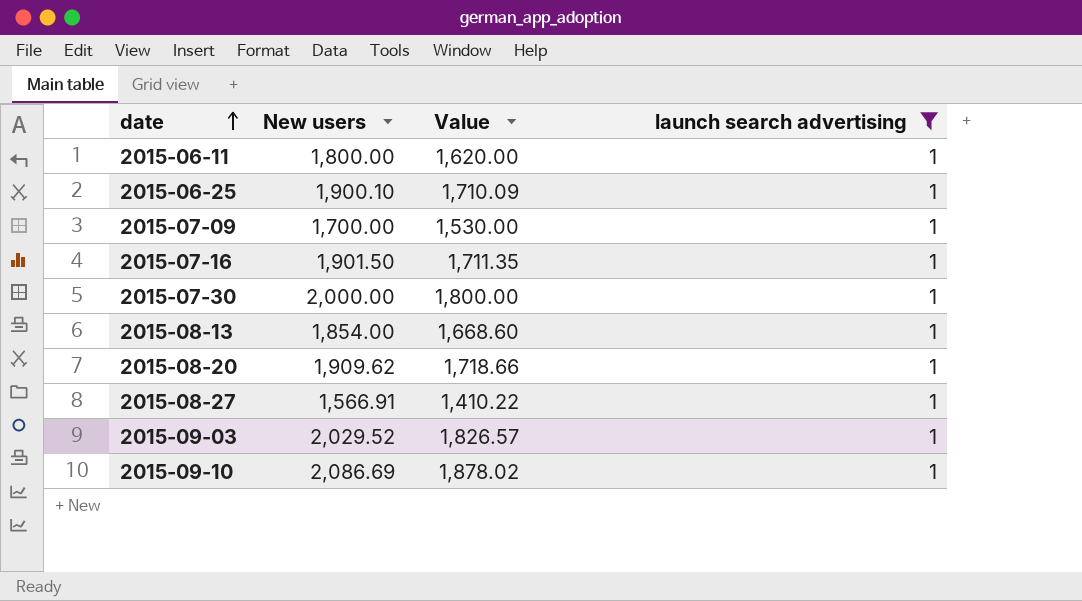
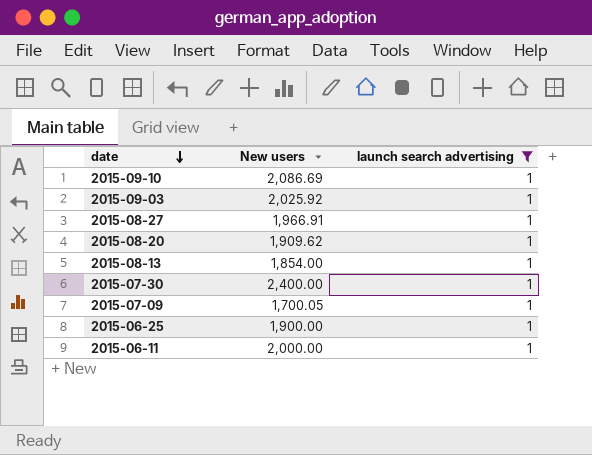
row order: date ascending -> date descending
column Value | formula: [New users] * 0.9 -> none
row 2015-07-16: 1,901.50 | 1,711.35 | 1 -> none
2015-09-03 | New users: 2,029.52 -> 2,025.92
2015-08-27 | New users: 1,566.91 -> 1,966.91
2015-07-30 | New users: 2,000.00 -> 2,400.00
2015-07-09 | New users: 1,700.00 -> 1,700.05
2015-06-25 | New users: 1,900.10 -> 1,900.00
2015-06-11 | New users: 1,800.00 -> 2,000.00

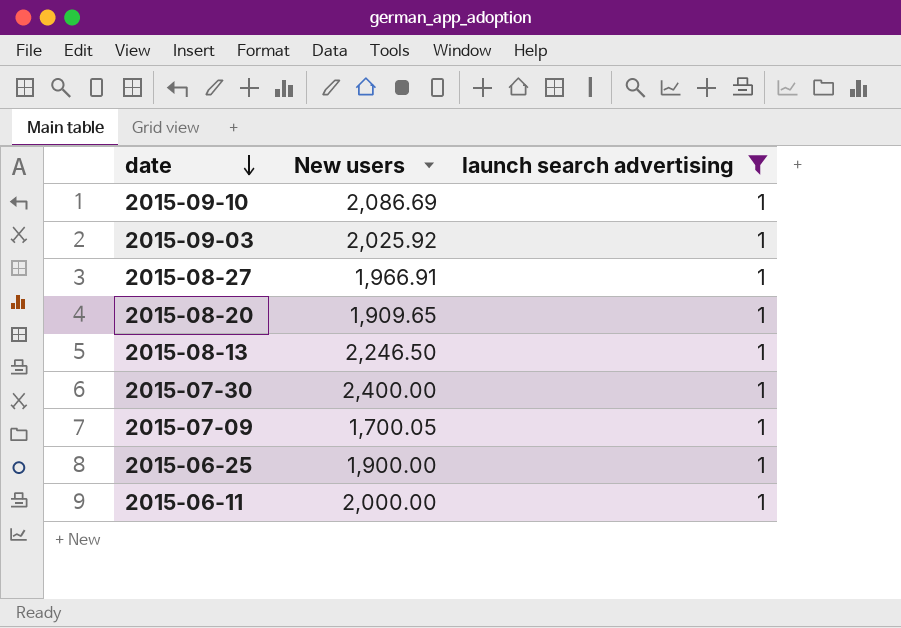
2015-08-20 | New users: 1,909.62 -> 1,909.65
2015-08-13 | New users: 1,854.00 -> 2,246.50

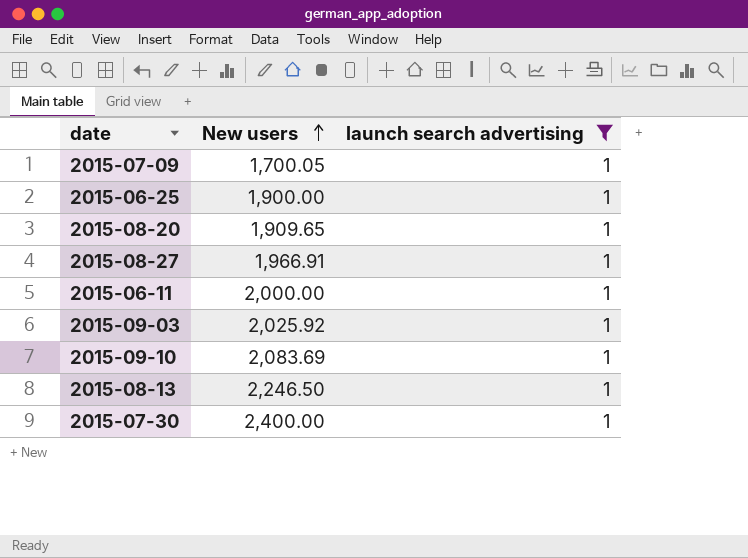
row order: date descending -> New users ascending
2015-09-10 | New users: 2,086.69 -> 2,083.69

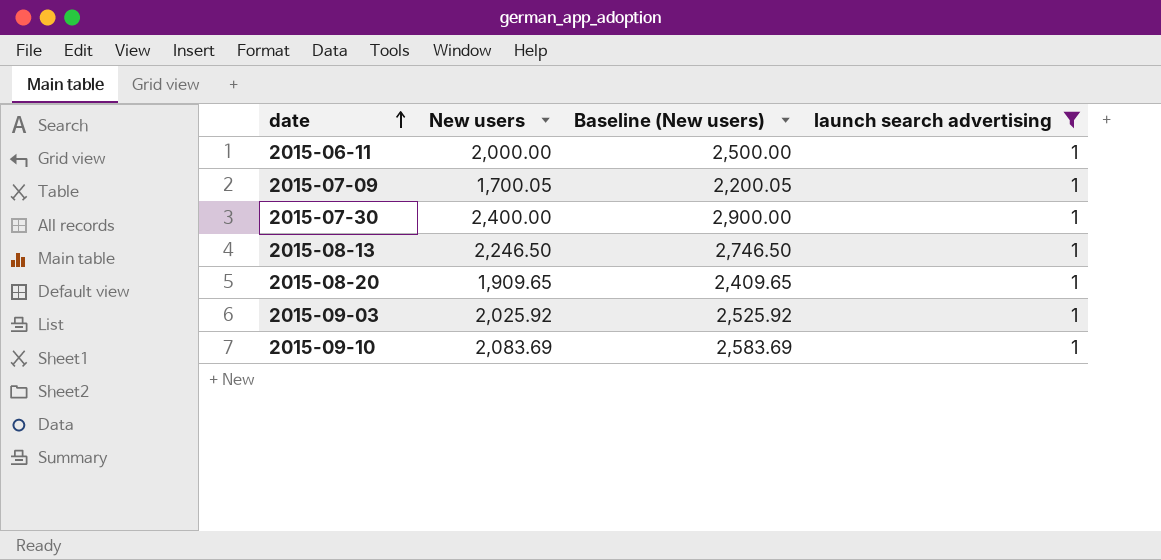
row order: New users ascending -> date ascending
column Baseline (New users) | formula: none -> [New users] + 500
row 2015-06-25: 1,900.00 | 1 -> none
row 2015-08-27: 1,966.91 | 1 -> none

